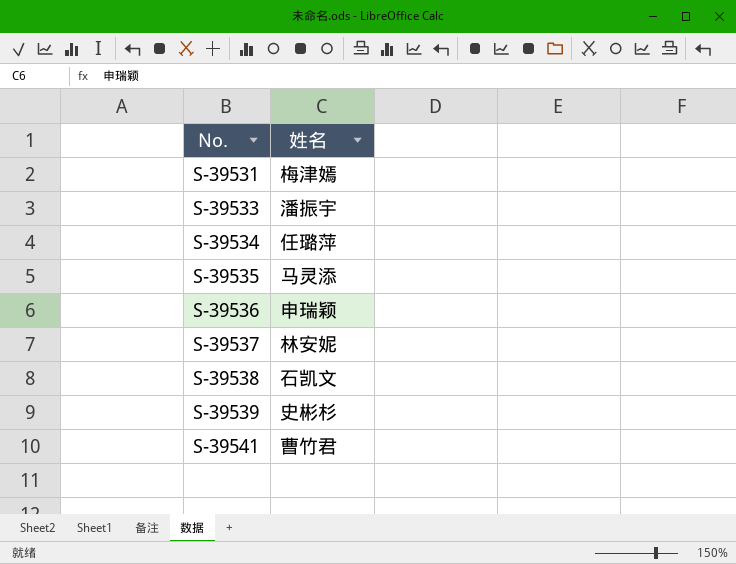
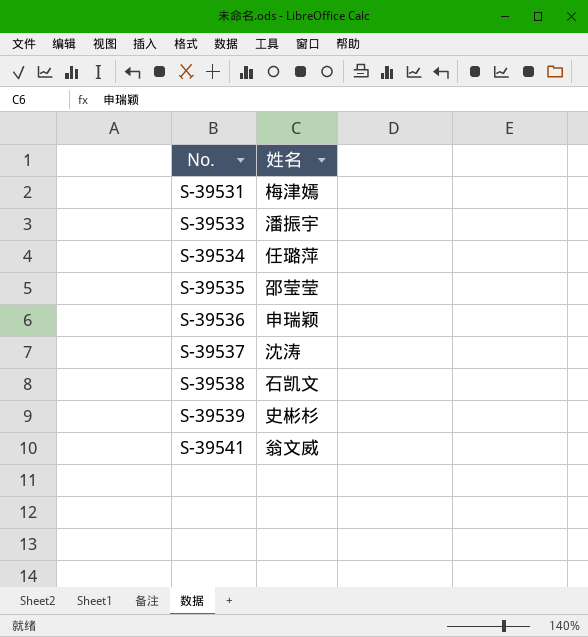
S-39535 | 姓名: 马灵添 -> 邵莹莹
S-39537 | 姓名: 林安妮 -> 沈涛
S-39541 | 姓名: 曹竹君 -> 翁文威

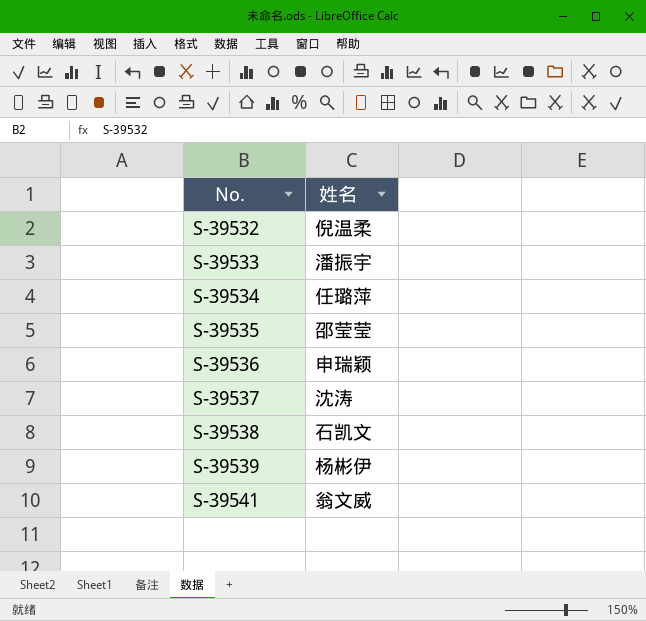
row S-39531: 梅津嫣 -> none
row S-39532: none -> 倪温柔
S-39539 | 姓名: 史彬杉 -> 杨彬伊

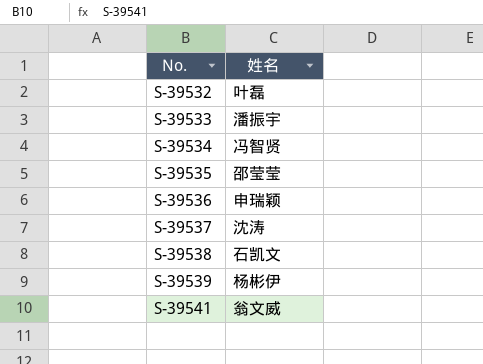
S-39532 | 姓名: 倪温柔 -> 叶磊
S-39534 | 姓名: 任璐萍 -> 冯智贤

